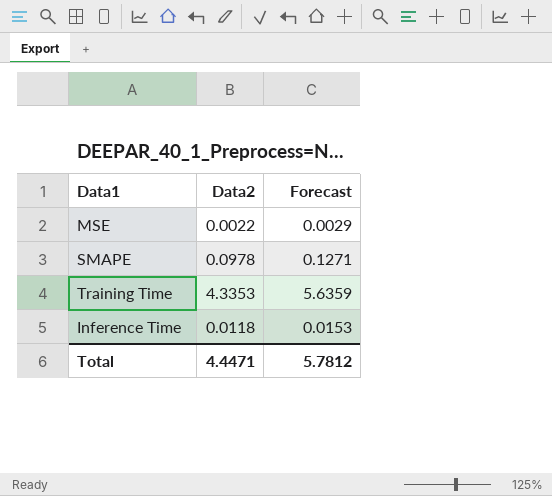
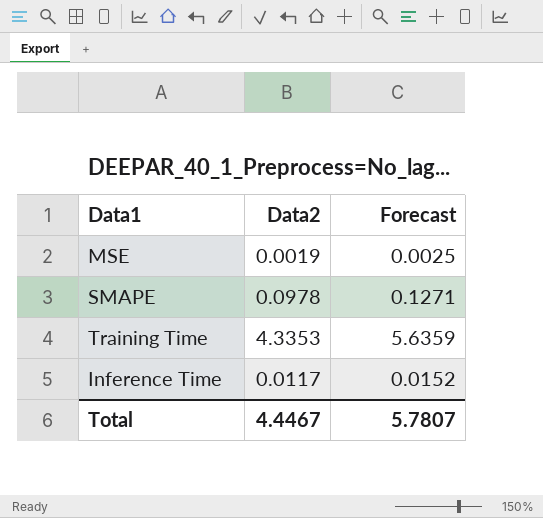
MSE | Data2: 0.0022 -> 0.0019
MSE | Forecast: 0.0029 -> 0.0025
Inference Time | Data2: 0.0118 -> 0.0117
Inference Time | Forecast: 0.0153 -> 0.0152
Total | Data2: 4.4471 -> 4.4467
Total | Forecast: 5.7812 -> 5.7807

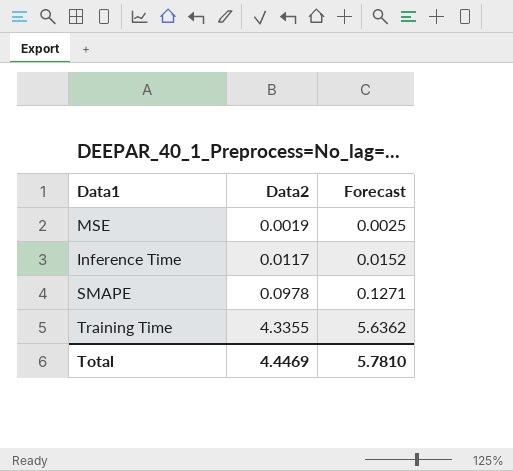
row order: none -> Data2 ascending
Training Time | Data2: 4.3353 -> 4.3355
Training Time | Forecast: 5.6359 -> 5.6362
Total | Data2: 4.4467 -> 4.4469
Total | Forecast: 5.7807 -> 5.7810

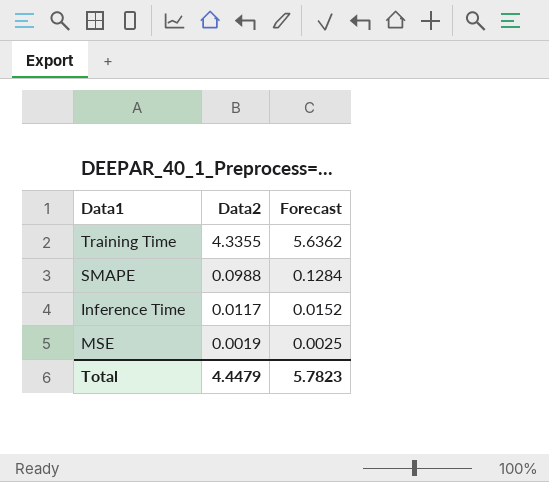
row order: Data2 ascending -> Data2 descending
SMAPE | Data2: 0.0978 -> 0.0988
SMAPE | Forecast: 0.1271 -> 0.1284
Total | Data2: 4.4469 -> 4.4479
Total | Forecast: 5.7810 -> 5.7823

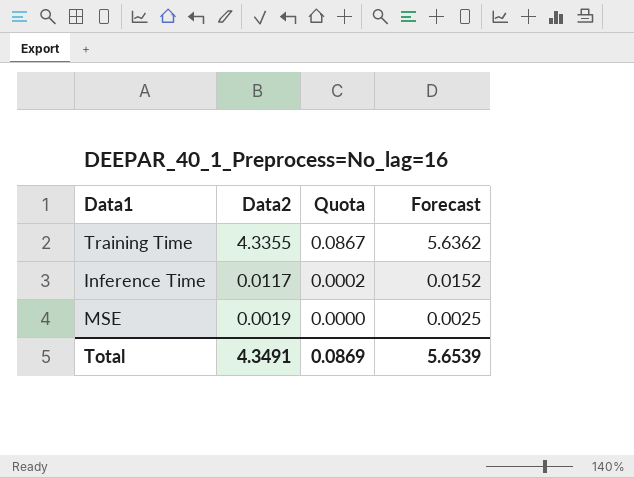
column Quota | formula: none -> [Data2] * 0.02
row SMAPE: 0.0988 | 0.1284 -> none
Total | Data2: 4.4479 -> 4.3491
Total | Forecast: 5.7823 -> 5.6539

